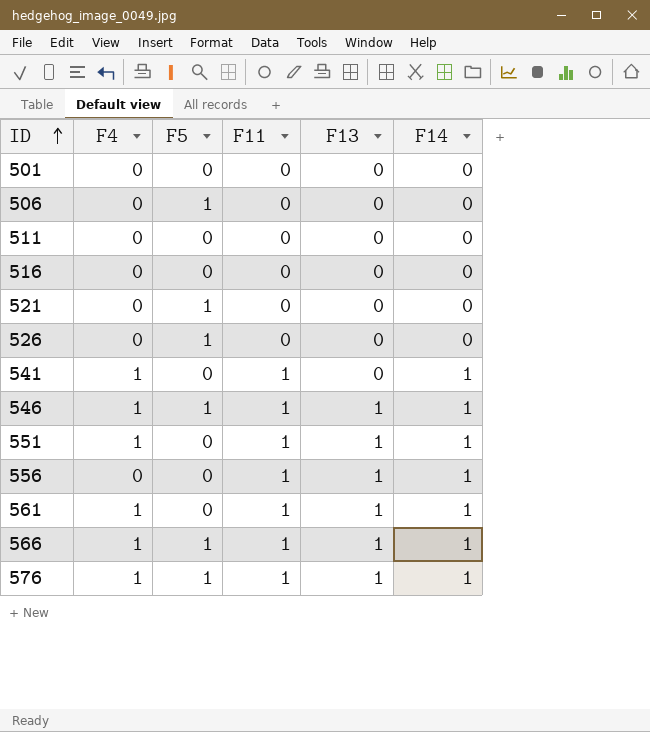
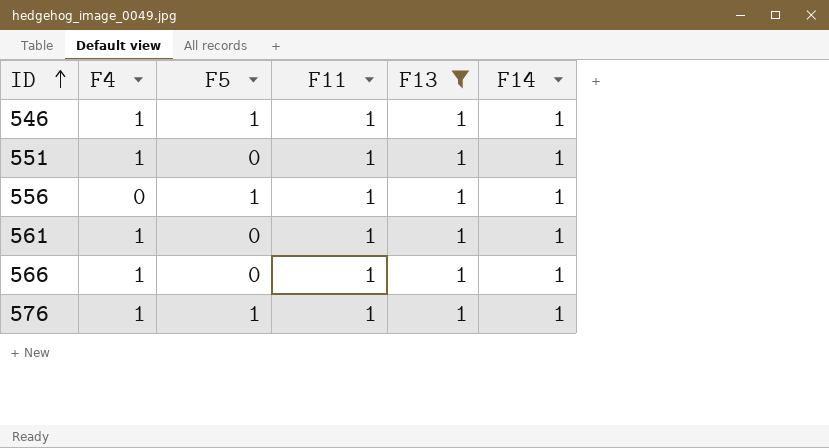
filter: none -> F13 = 1
556 | F5: 0 -> 1
566 | F5: 1 -> 0

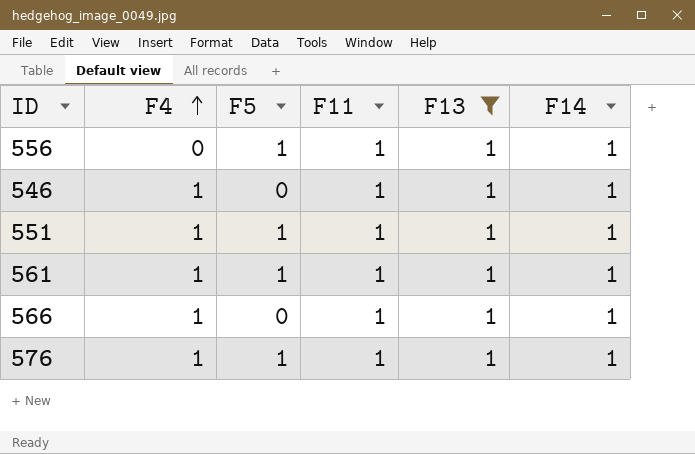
row order: ID ascending -> F4 ascending
546 | F5: 1 -> 0
551 | F5: 0 -> 1
561 | F5: 0 -> 1

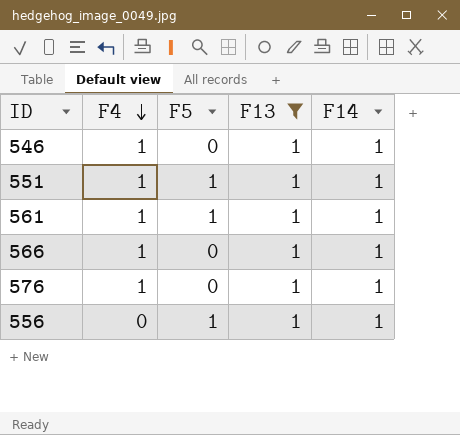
row order: F4 ascending -> F4 descending
column F11 | position: 4 -> none
576 | F5: 1 -> 0

